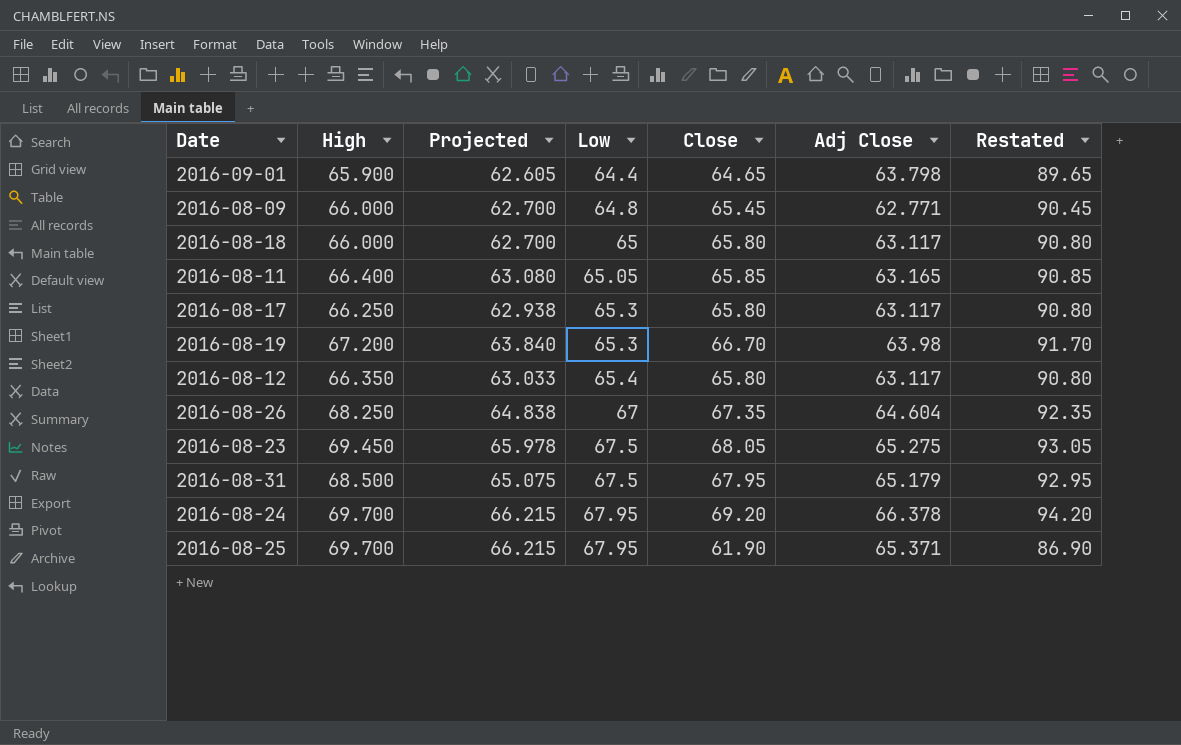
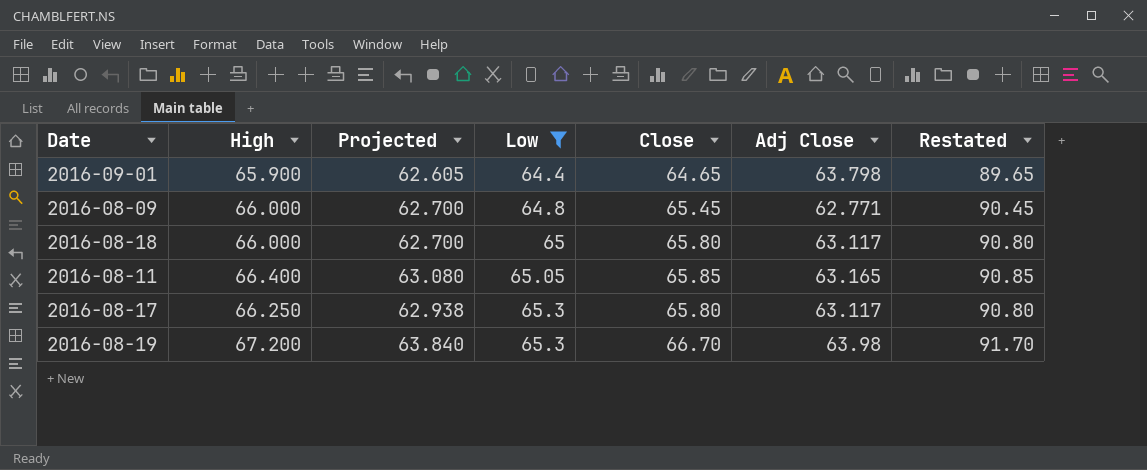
filter: none -> Low <= 65.3

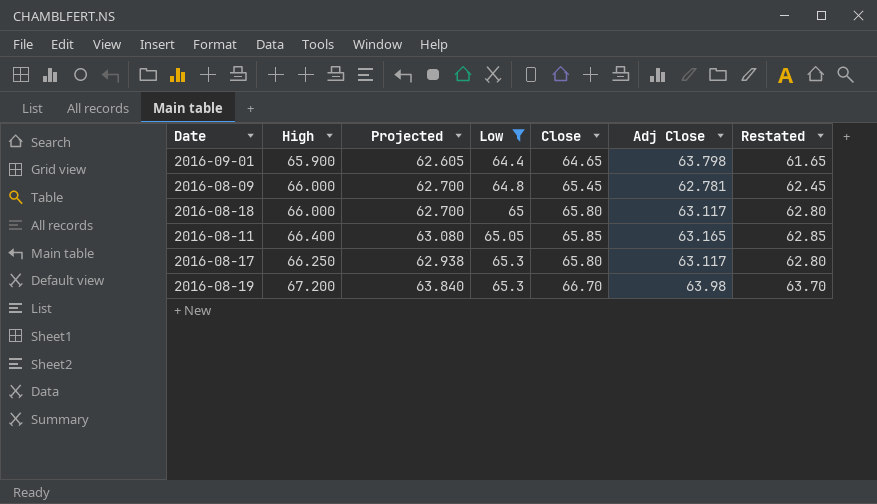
column Restated | formula: [Close] + 25 -> [Close] - 3
2016-08-09 | Adj Close: 62.771 -> 62.781

